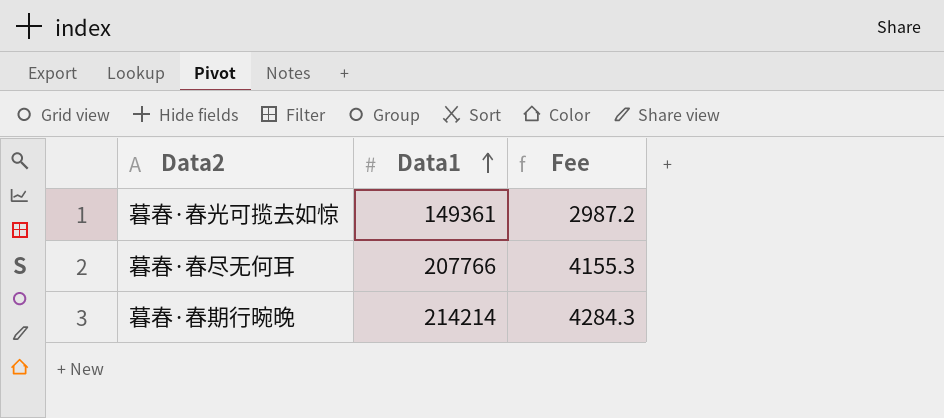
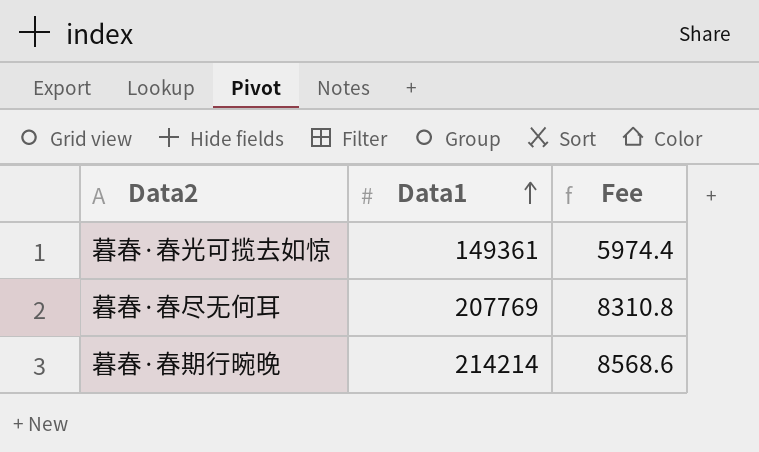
column Fee | formula: [Data1] * 0.02 -> [Data1] * 0.04
暮春·春尽无何耳 | Data1: 207766 -> 207769

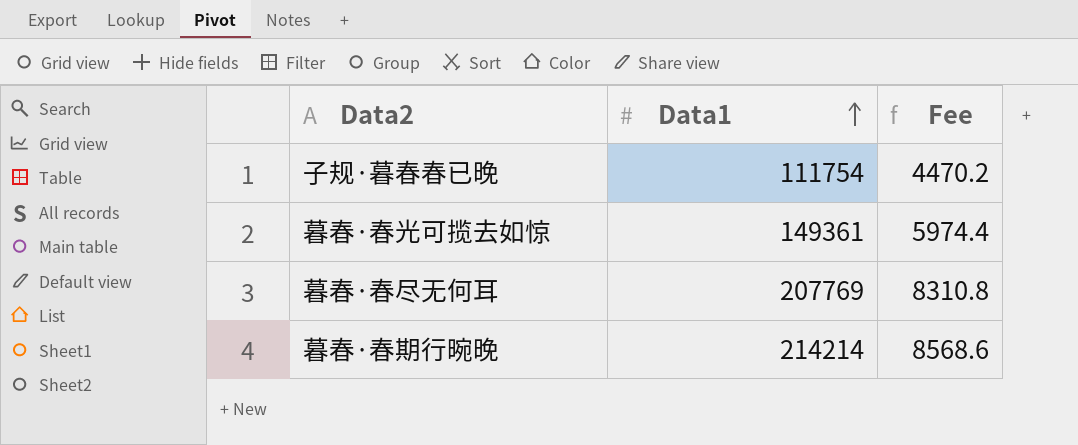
row 子规·暮春春已晚: none -> 111754 | 4470.2

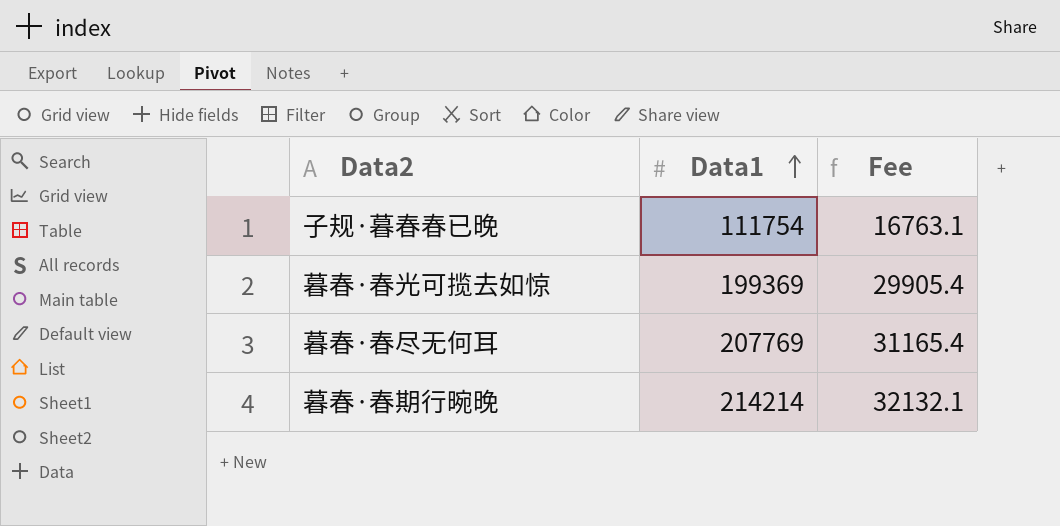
column Fee | formula: [Data1] * 0.04 -> [Data1] * 0.15
暮春·春光可揽去如惊 | Data1: 149361 -> 199369

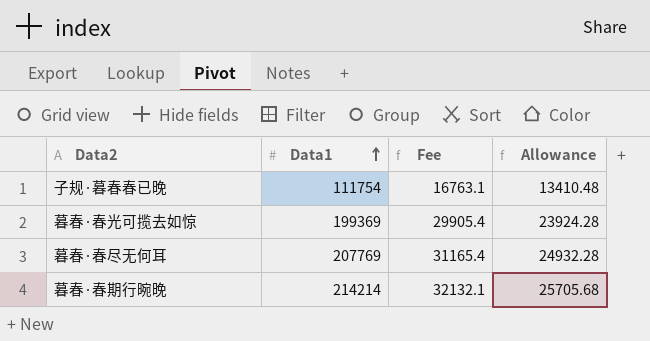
column Allowance | formula: none -> [Data1] * 0.12

